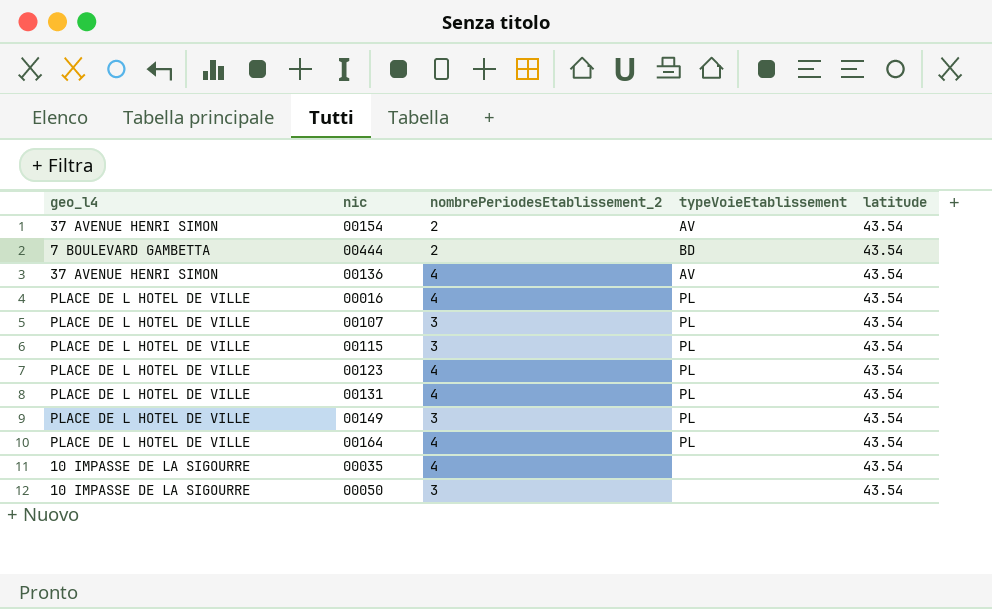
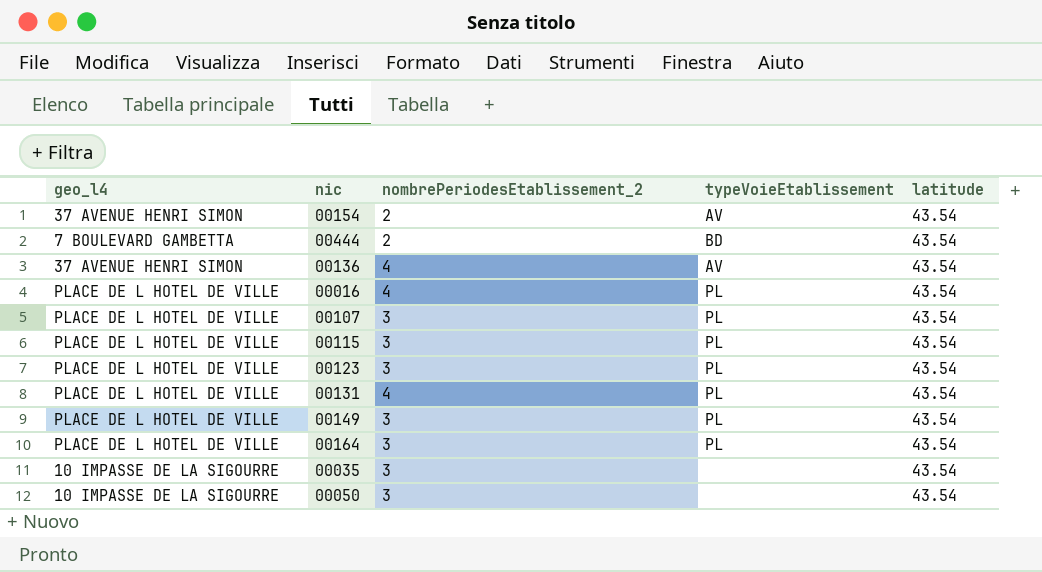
00123 | nombrePeriodesEtablissement_2: 4 -> 3
00164 | nombrePeriodesEtablissement_2: 4 -> 3
00035 | nombrePeriodesEtablissement_2: 4 -> 3

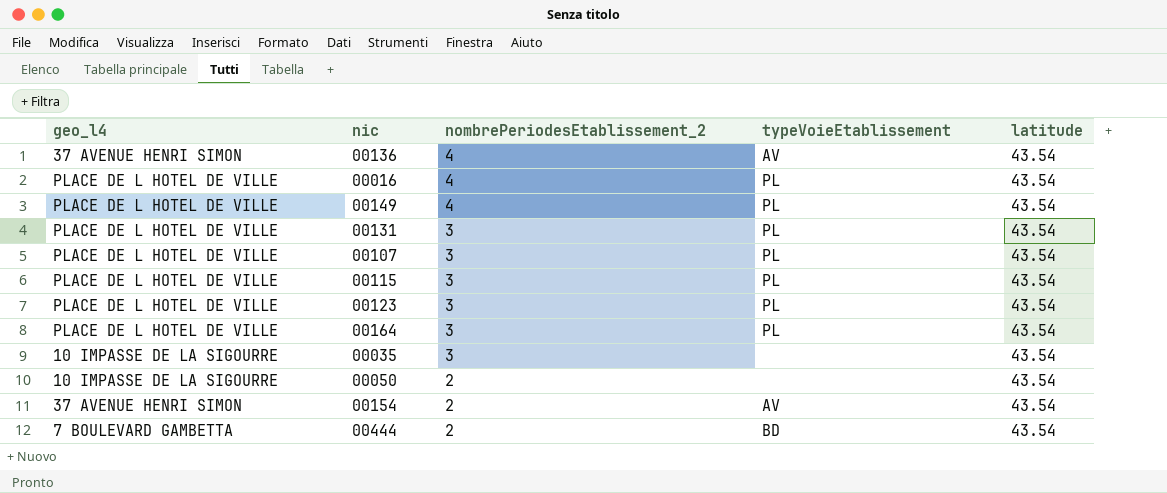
row order: none -> nombrePeriodesEtablissement_2 descending
00149 | nombrePeriodesEtablissement_2: 3 -> 4
00131 | nombrePeriodesEtablissement_2: 4 -> 3
00050 | nombrePeriodesEtablissement_2: 3 -> 2

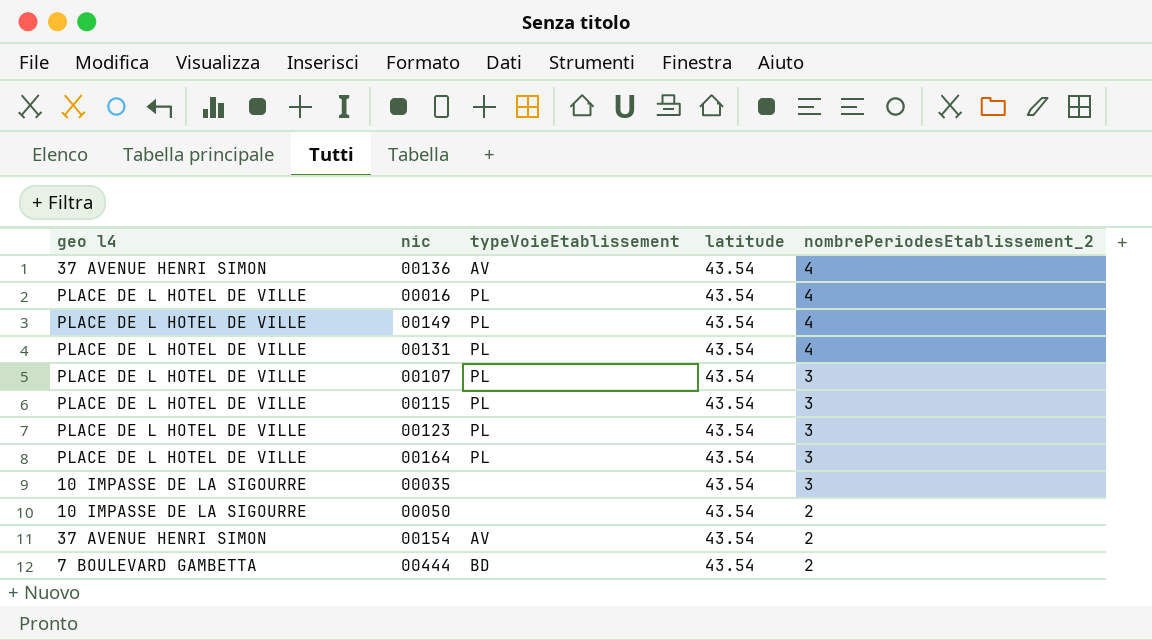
column name: geo_l4 -> geo l4
column nombrePeriodesEtablissement_2 | position: 3 -> 5
00131 | nombrePeriodesEtablissement_2: 3 -> 4

